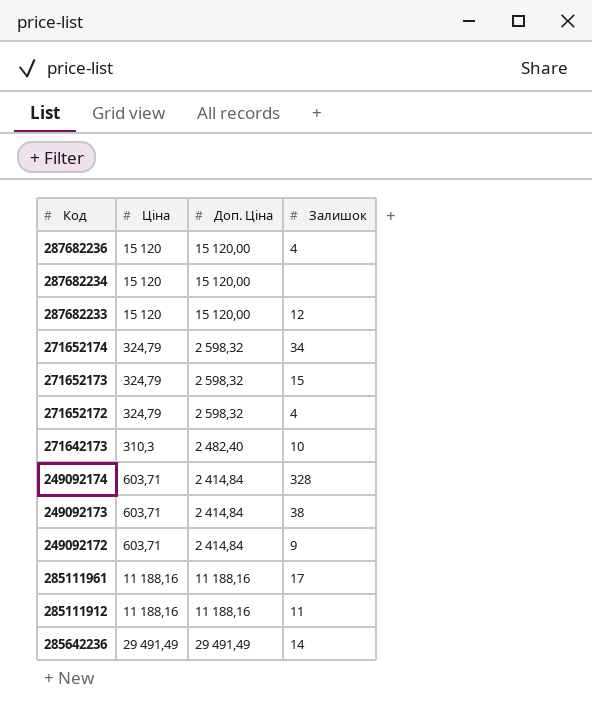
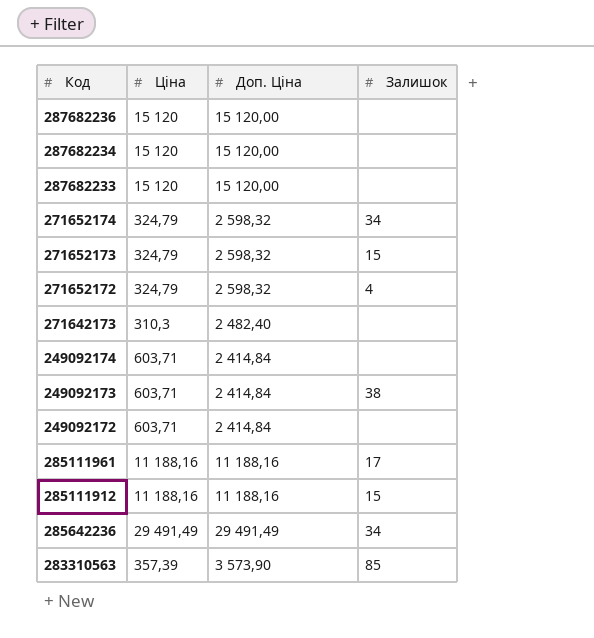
287682236 | Залишок: 4 -> none
287682233 | Залишок: 12 -> none
271642173 | Залишок: 10 -> none
249092174 | Залишок: 328 -> none
249092172 | Залишок: 9 -> none
285111912 | Залишок: 11 -> 15
285642236 | Залишок: 14 -> 34
row 283310563: none -> 357,39 | 3 573,90 | 85

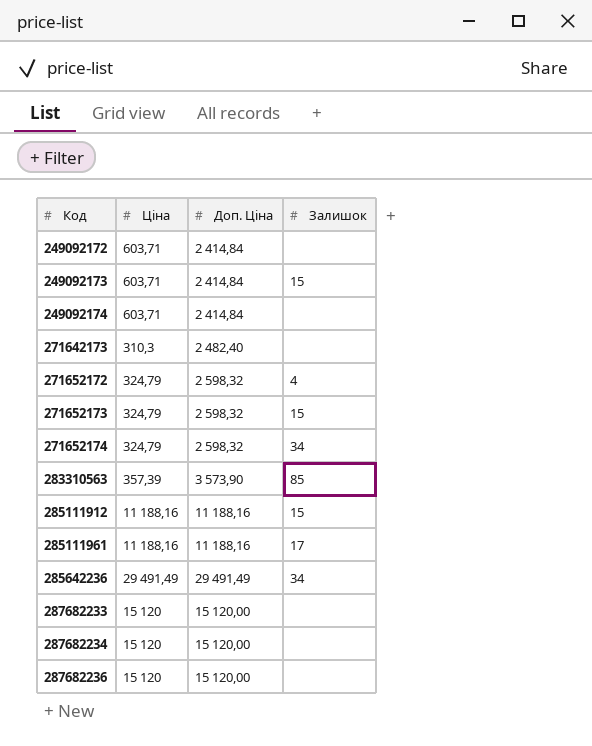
row order: none -> Код ascending
249092173 | Залишок: 38 -> 15

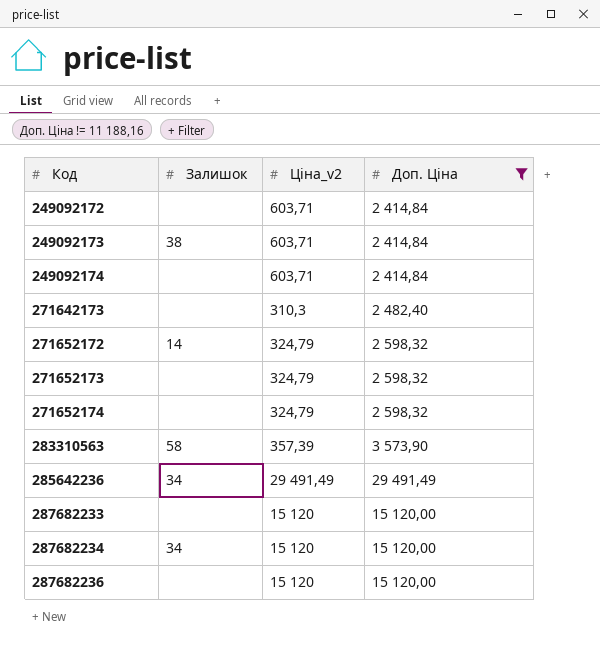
filter: none -> Доп. Ціна != 11 188,16
column Залишок | position: 4 -> 2
column name: Ціна -> Ціна_v2
249092173 | Залишок: 15 -> 38
271652172 | Залишок: 4 -> 14
271652173 | Залишок: 15 -> none
271652174 | Залишок: 34 -> none
283310563 | Залишок: 85 -> 58
287682234 | Залишок: none -> 34

